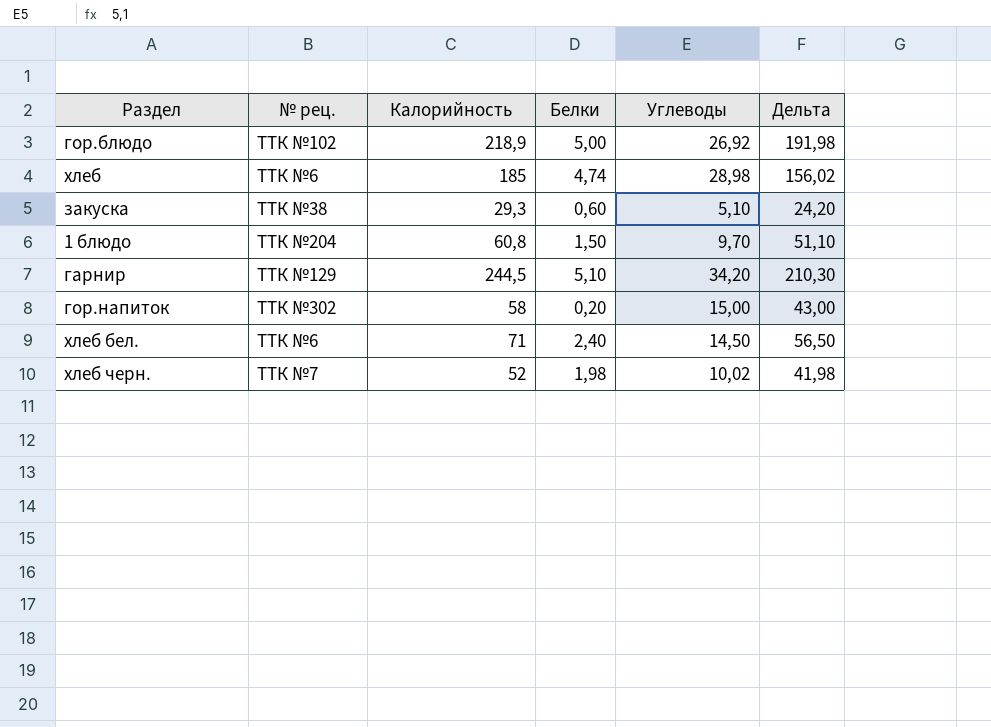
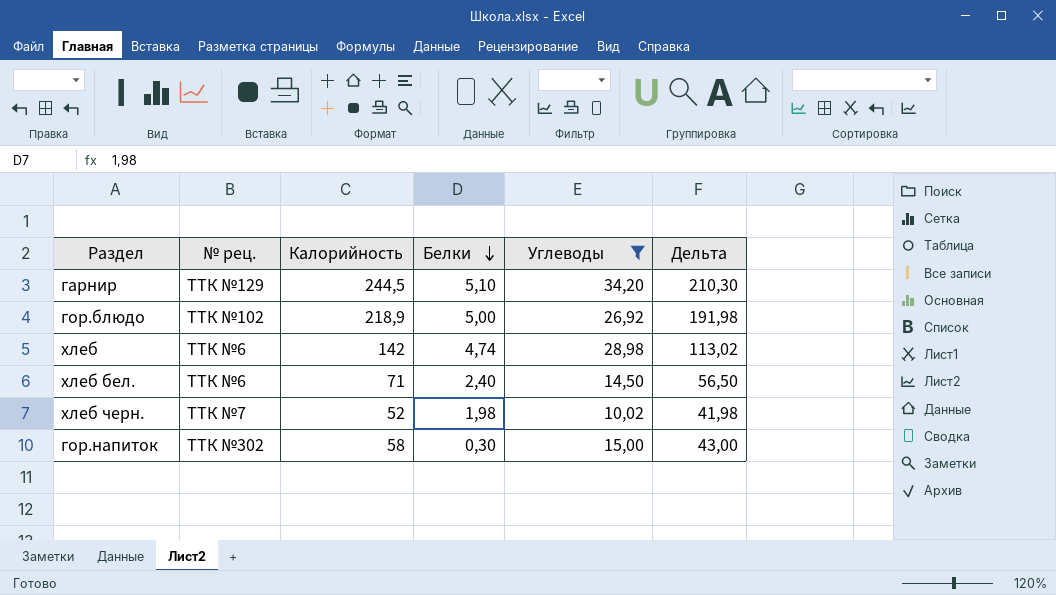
filter: none -> Углеводы >= 10,02
row order: none -> Белки descending
хлеб | Калорийность: 185 -> 142
хлеб | Дельта: 156,02 -> 113,02
гор.напиток | Белки: 0,20 -> 0,30

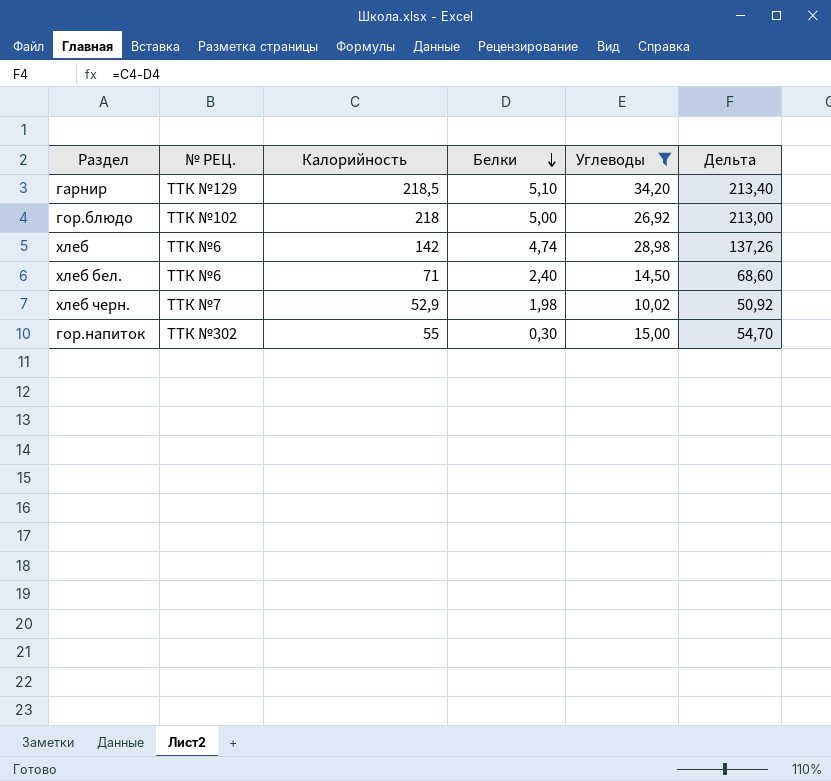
column name: № рец. -> № РЕЦ.
column Дельта | formula: [Калорийность] - [Углеводы] -> [Калорийность] - [Белки]
гарнир | Калорийность: 244,5 -> 218,5
гор.блюдо | Калорийность: 218,9 -> 218
хлеб черн. | Калорийность: 52 -> 52,9
гор.напиток | Калорийность: 58 -> 55

